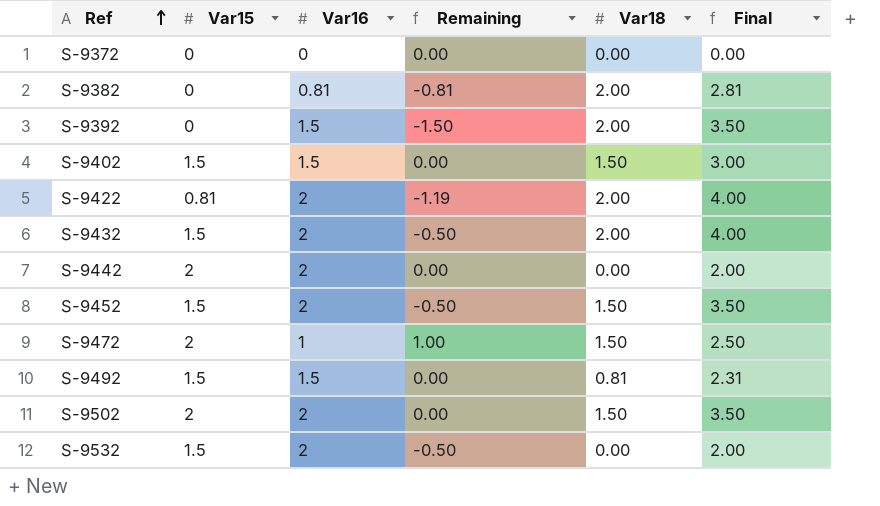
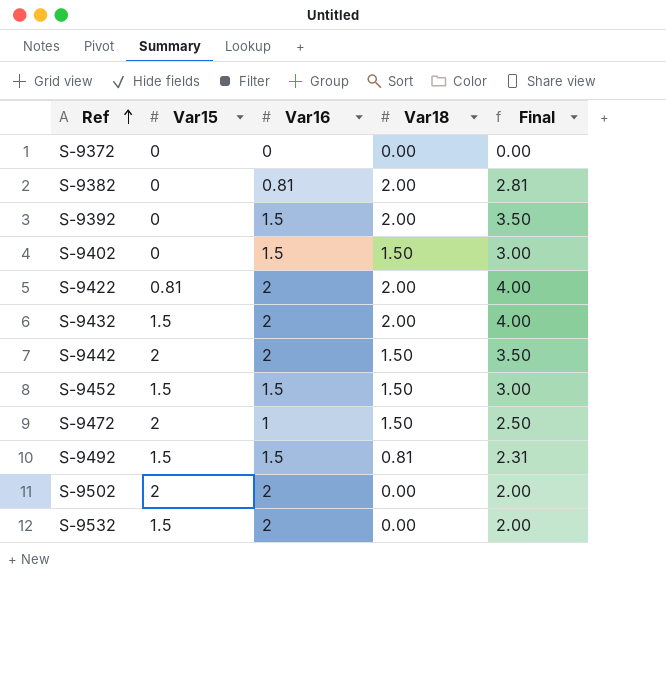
column Remaining | formula: [Var15] - [Var16] -> none
S-9402 | Var15: 1.5 -> 0
S-9442 | Var18: 0.00 -> 1.50
S-9442 | Final: 2.00 -> 3.50
S-9452 | Var16: 2 -> 1.5
S-9452 | Final: 3.50 -> 3.00
S-9502 | Var18: 1.50 -> 0.00
S-9502 | Final: 3.50 -> 2.00

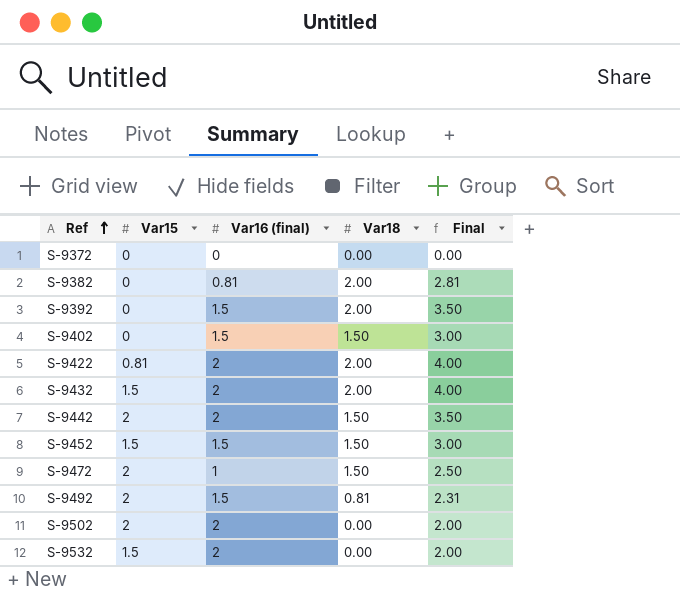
column name: Var16 -> Var16 (final)
S-9492 | Var15: 1.5 -> 2

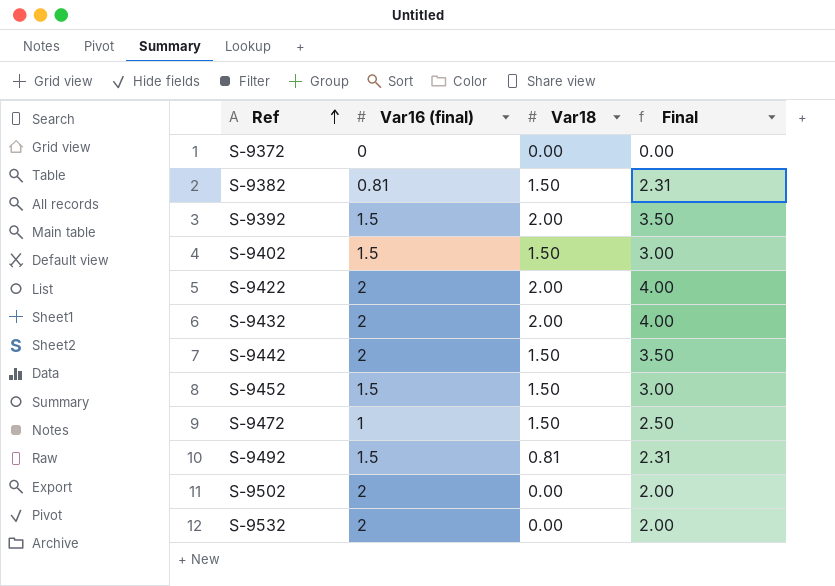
column Var15 | position: 2 -> none
S-9382 | Var18: 2.00 -> 1.50
S-9382 | Final: 2.81 -> 2.31

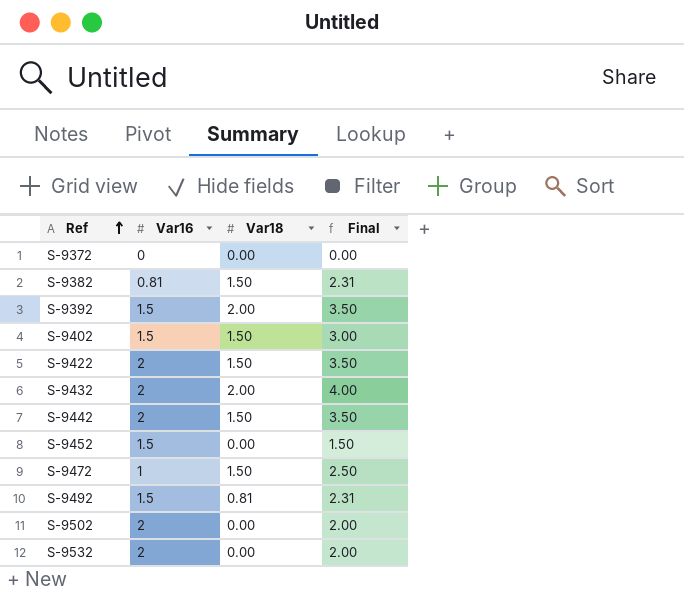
column name: Var16 (final) -> Var16
S-9422 | Var18: 2.00 -> 1.50
S-9422 | Final: 4.00 -> 3.50
S-9452 | Var18: 1.50 -> 0.00
S-9452 | Final: 3.00 -> 1.50

